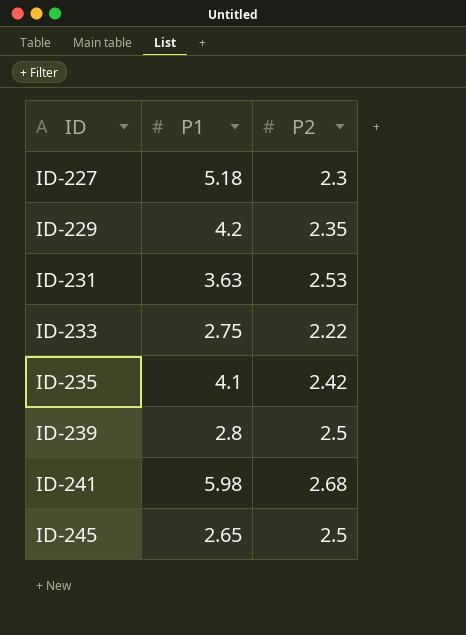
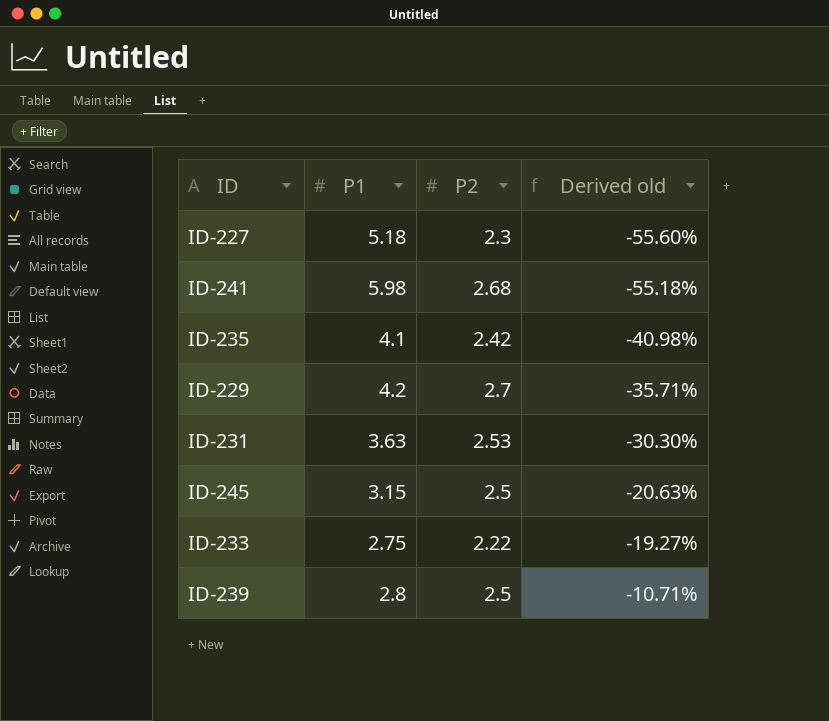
row order: ID ascending -> Derived old ascending
column Derived old | formula: none -> ([P2] - [P1]) / [P1]
ID-229 | P2: 2.35 -> 2.7
ID-245 | P1: 2.65 -> 3.15

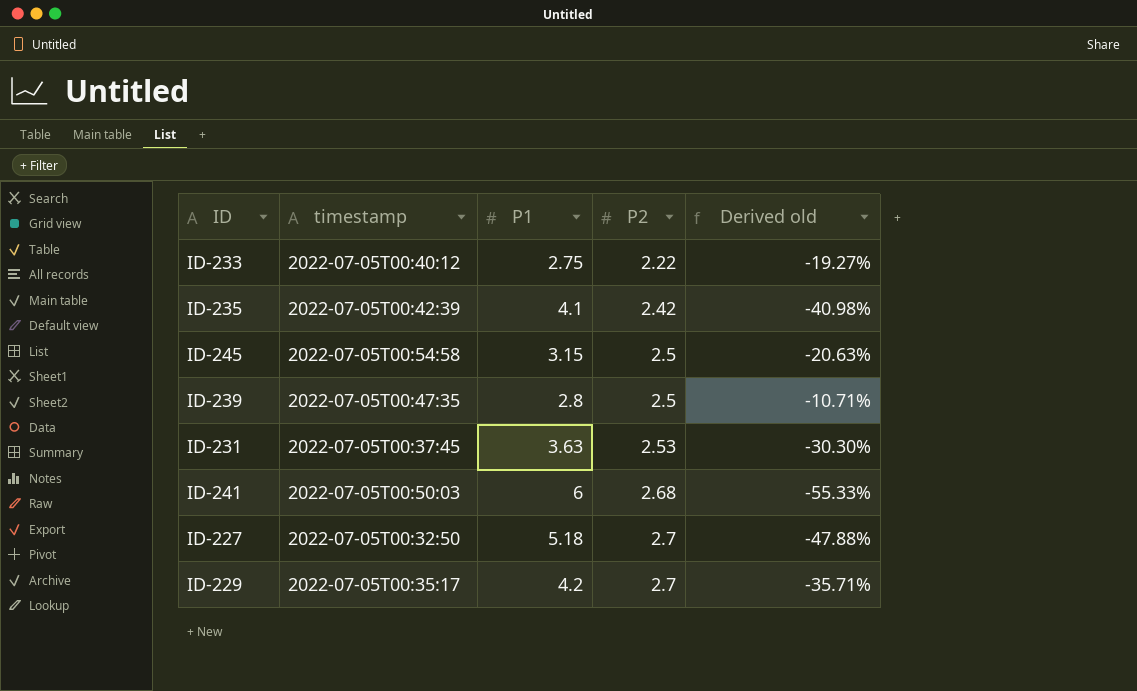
row order: Derived old ascending -> P2 ascending
column timestamp | position: none -> 2
ID-241 | P1: 5.98 -> 6
ID-241 | Derived old: -55.18% -> -55.33%
ID-227 | P2: 2.3 -> 2.7
ID-227 | Derived old: -55.60% -> -47.88%

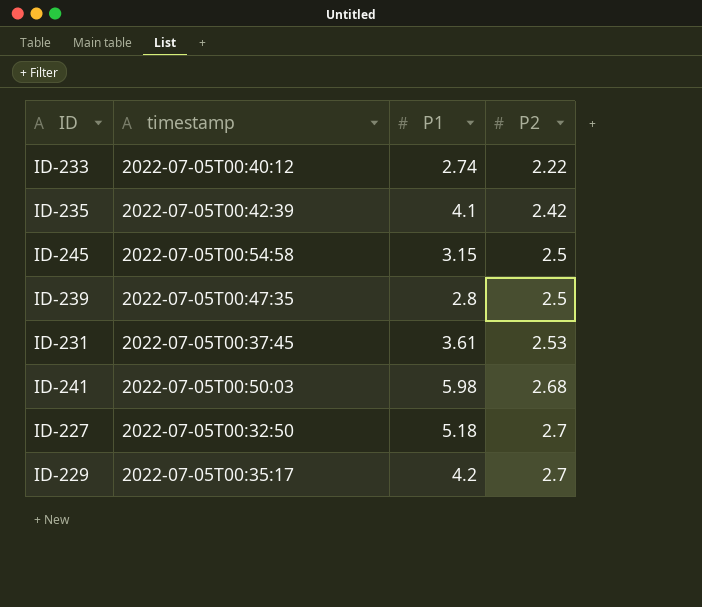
column Derived old | formula: ([P2] - [P1]) / [P1] -> none
ID-233 | P1: 2.75 -> 2.74
ID-231 | P1: 3.63 -> 3.61
ID-241 | P1: 6 -> 5.98

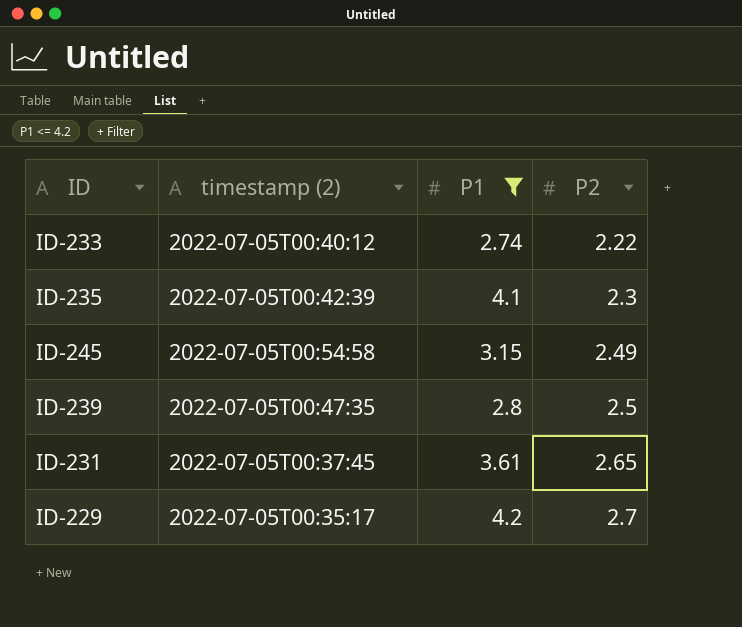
filter: none -> P1 <= 4.2
column name: timestamp -> timestamp (2)
ID-235 | P2: 2.42 -> 2.3
ID-245 | P2: 2.5 -> 2.49
ID-231 | P2: 2.53 -> 2.65

